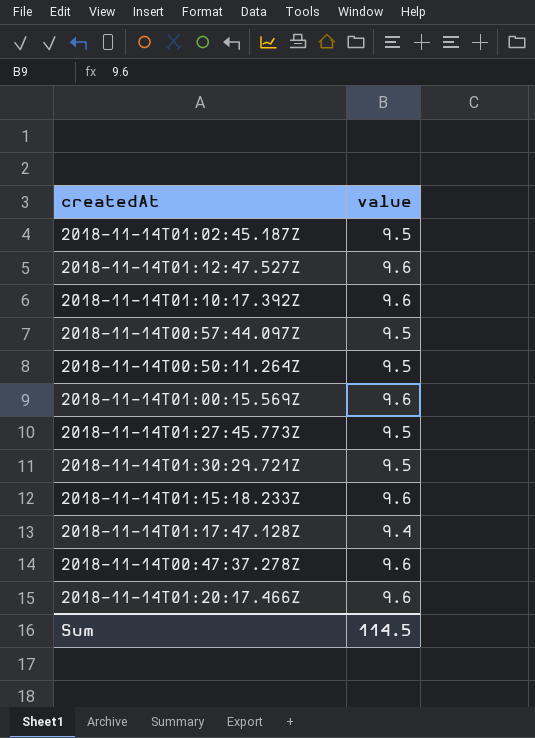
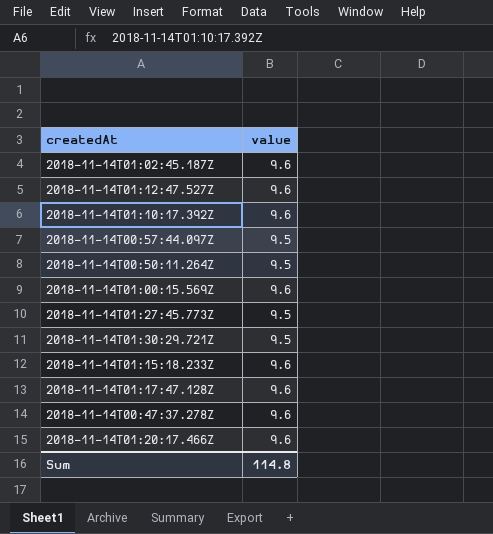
2018-11-14T01:02:45.187Z | value: 9.5 -> 9.6
2018-11-14T01:17:47.128Z | value: 9.4 -> 9.6
Sum | value: 114.5 -> 114.8

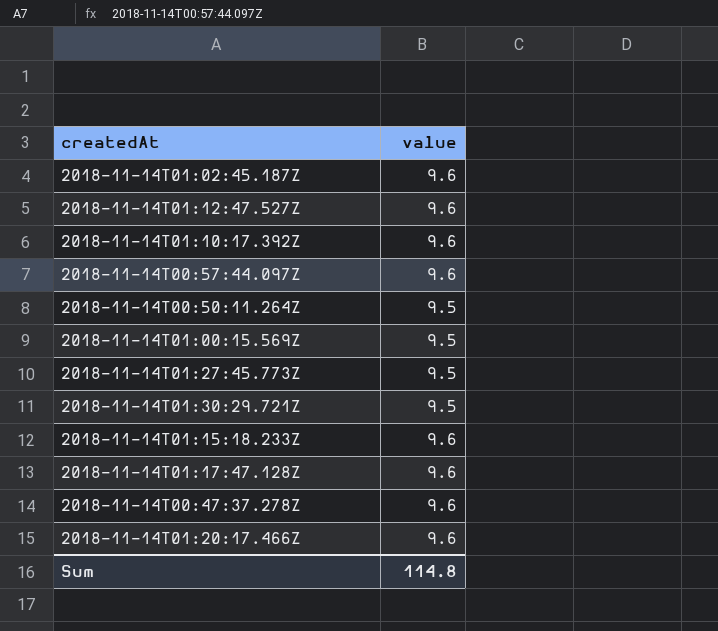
2018-11-14T00:57:44.097Z | value: 9.5 -> 9.6
2018-11-14T01:00:15.569Z | value: 9.6 -> 9.5

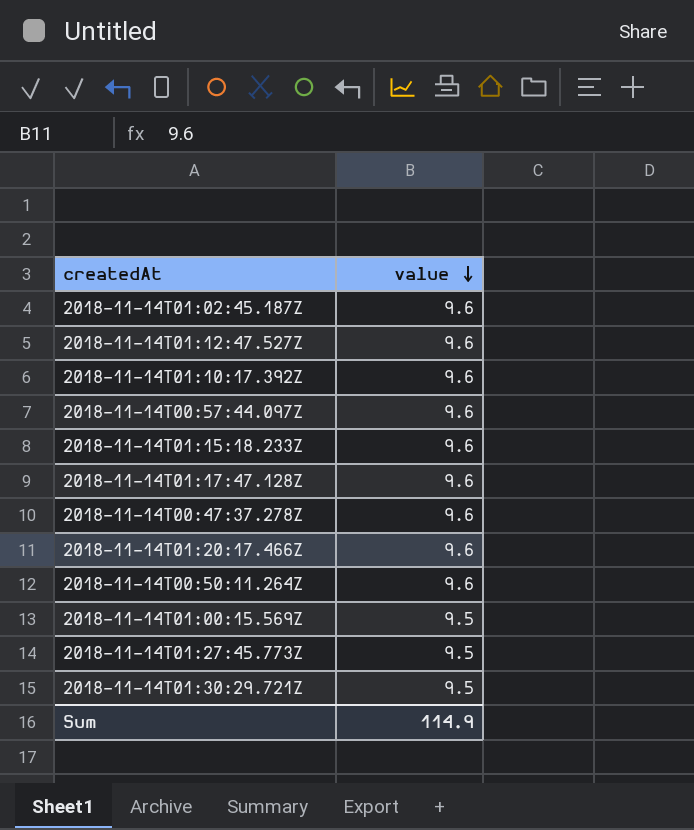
row order: none -> value descending
2018-11-14T00:50:11.264Z | value: 9.5 -> 9.6
Sum | value: 114.8 -> 114.9

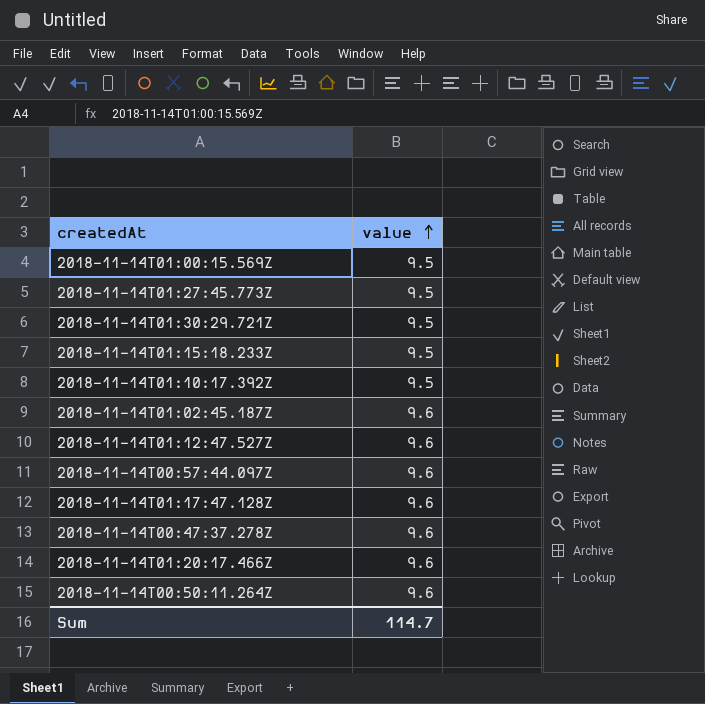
row order: value descending -> value ascending
2018-11-14T01:15:18.233Z | value: 9.6 -> 9.5
2018-11-14T01:10:17.392Z | value: 9.6 -> 9.5
Sum | value: 114.9 -> 114.7

